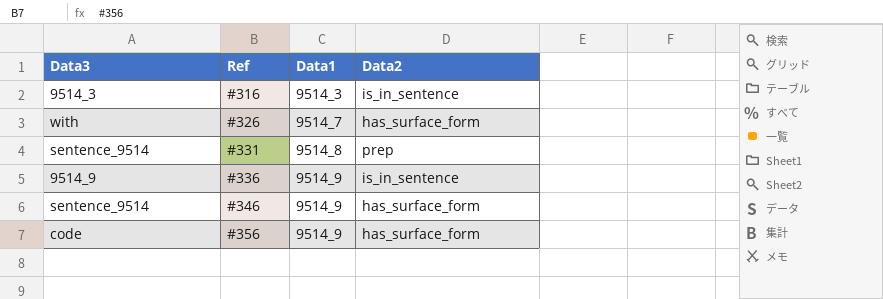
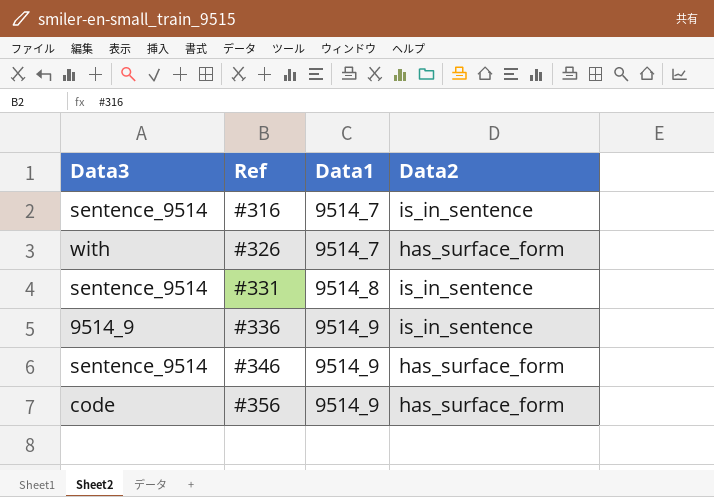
#316 | Data3: 9514_3 -> sentence_9514
#316 | Data1: 9514_3 -> 9514_7
#331 | Data2: prep -> is_in_sentence

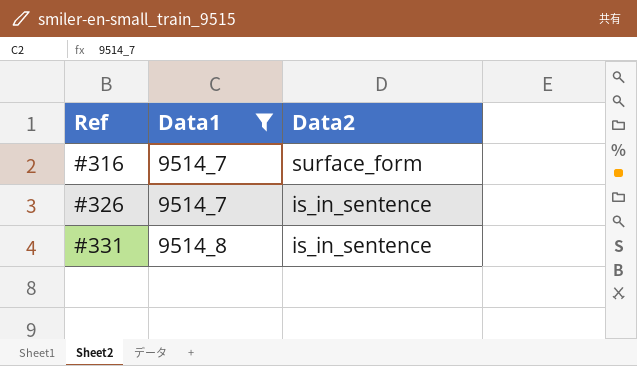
filter: none -> Data1 != 9514_9
column Data3 | position: 1 -> none
#316 | Data2: is_in_sentence -> surface_form
#326 | Data2: has_surface_form -> is_in_sentence

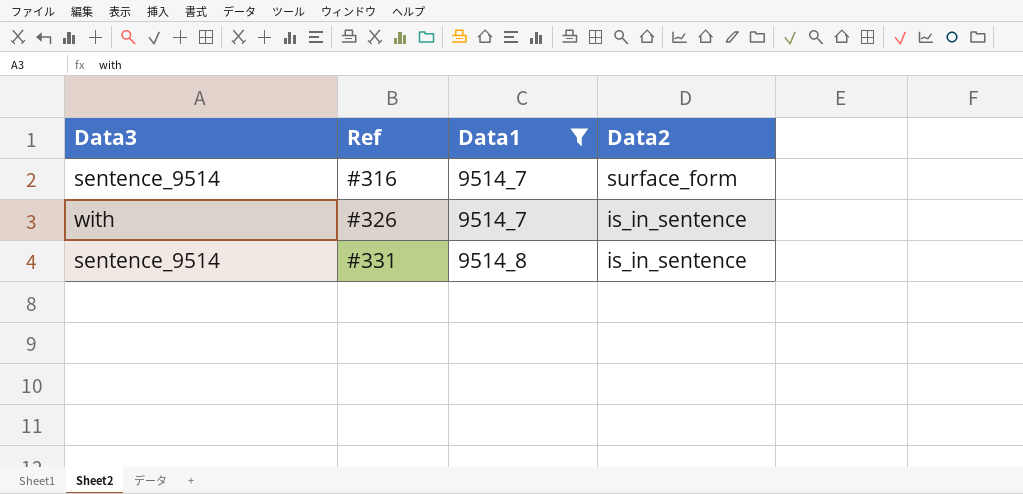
column Data3 | position: none -> 1

